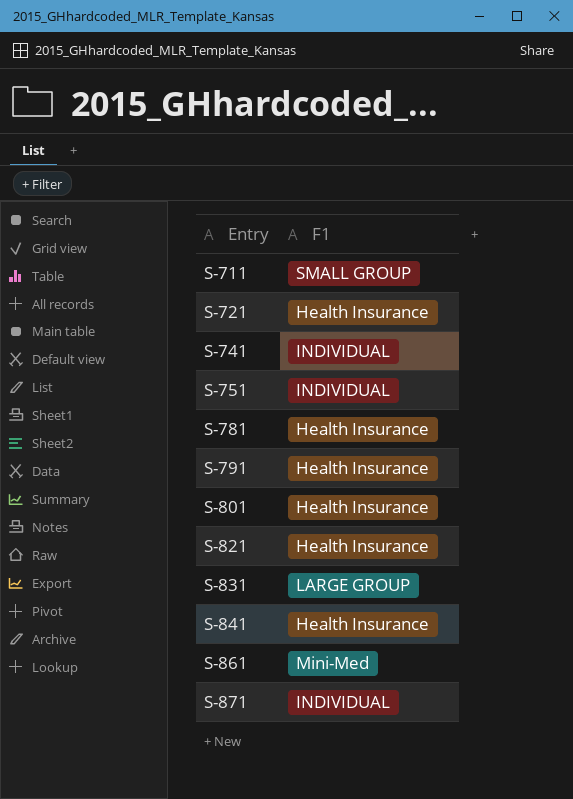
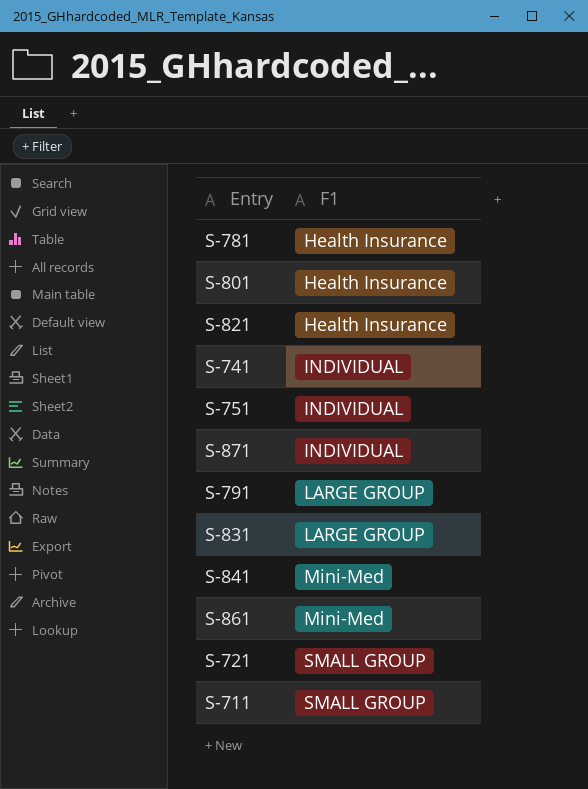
row order: Entry ascending -> F1 ascending
S-791 | F1: Health Insurance -> LARGE GROUP
S-841 | F1: Health Insurance -> Mini-Med
S-721 | F1: Health Insurance -> SMALL GROUP

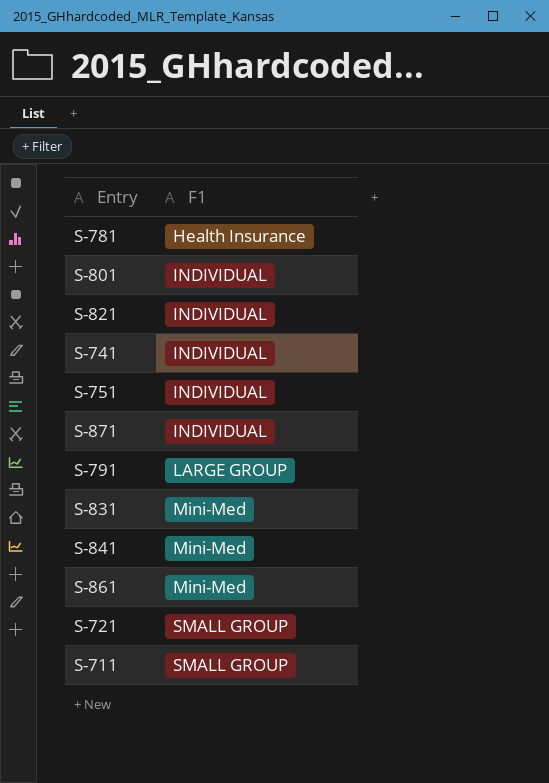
S-801 | F1: Health Insurance -> INDIVIDUAL
S-821 | F1: Health Insurance -> INDIVIDUAL
S-831 | F1: LARGE GROUP -> Mini-Med

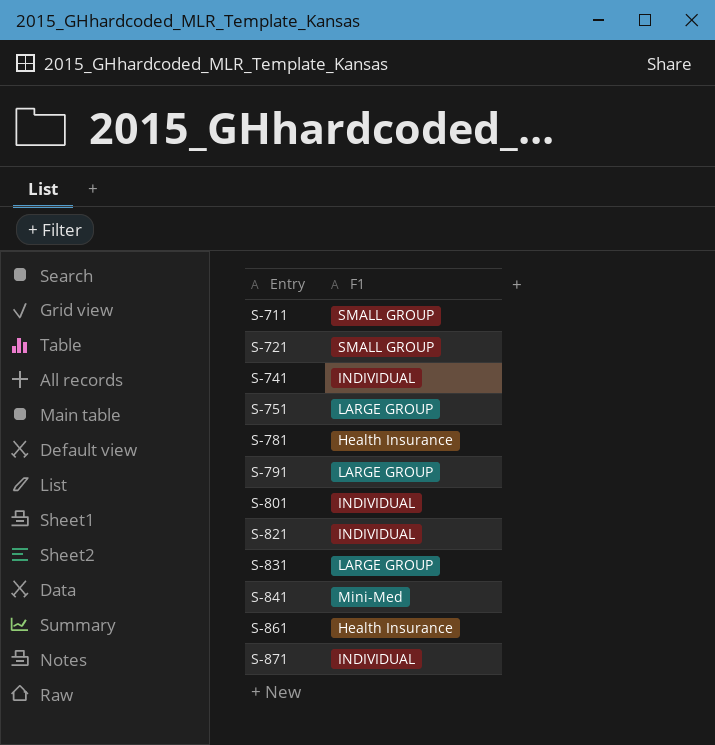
row order: F1 ascending -> Entry ascending
S-751 | F1: INDIVIDUAL -> LARGE GROUP
S-831 | F1: Mini-Med -> LARGE GROUP
S-861 | F1: Mini-Med -> Health Insurance

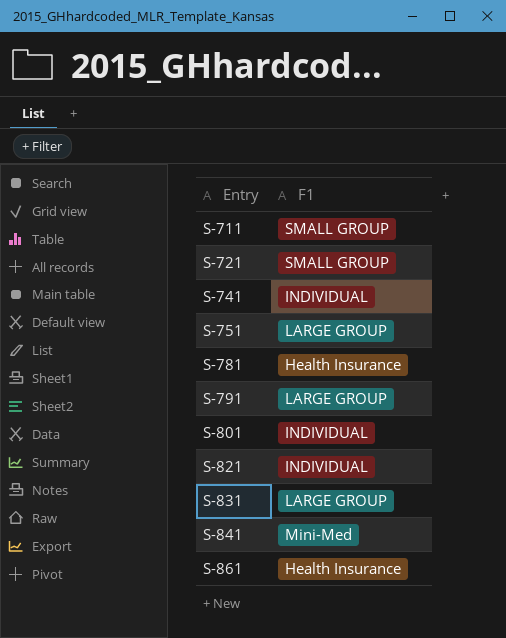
row S-871: INDIVIDUAL -> none

